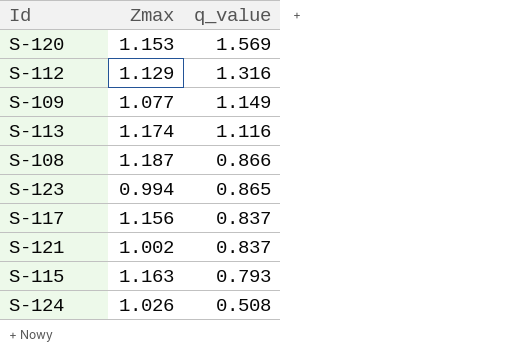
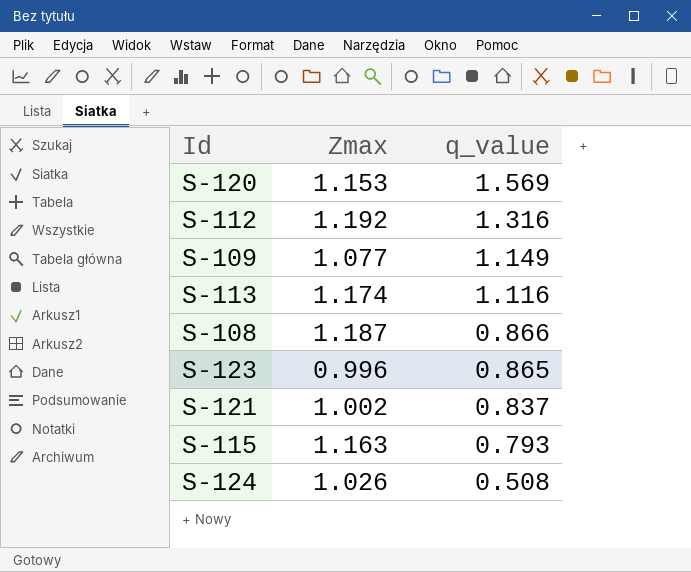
row S-117: 1.156 | 0.837 -> none
S-112 | Zmax: 1.129 -> 1.192
S-123 | Zmax: 0.994 -> 0.996

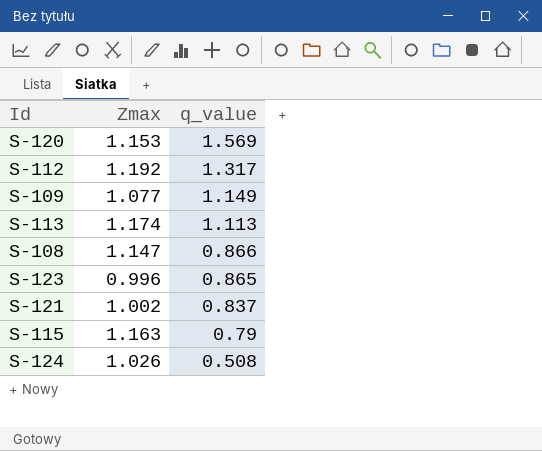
S-112 | q_value: 1.316 -> 1.317
S-113 | q_value: 1.116 -> 1.113
S-108 | Zmax: 1.187 -> 1.147
S-115 | q_value: 0.793 -> 0.79

